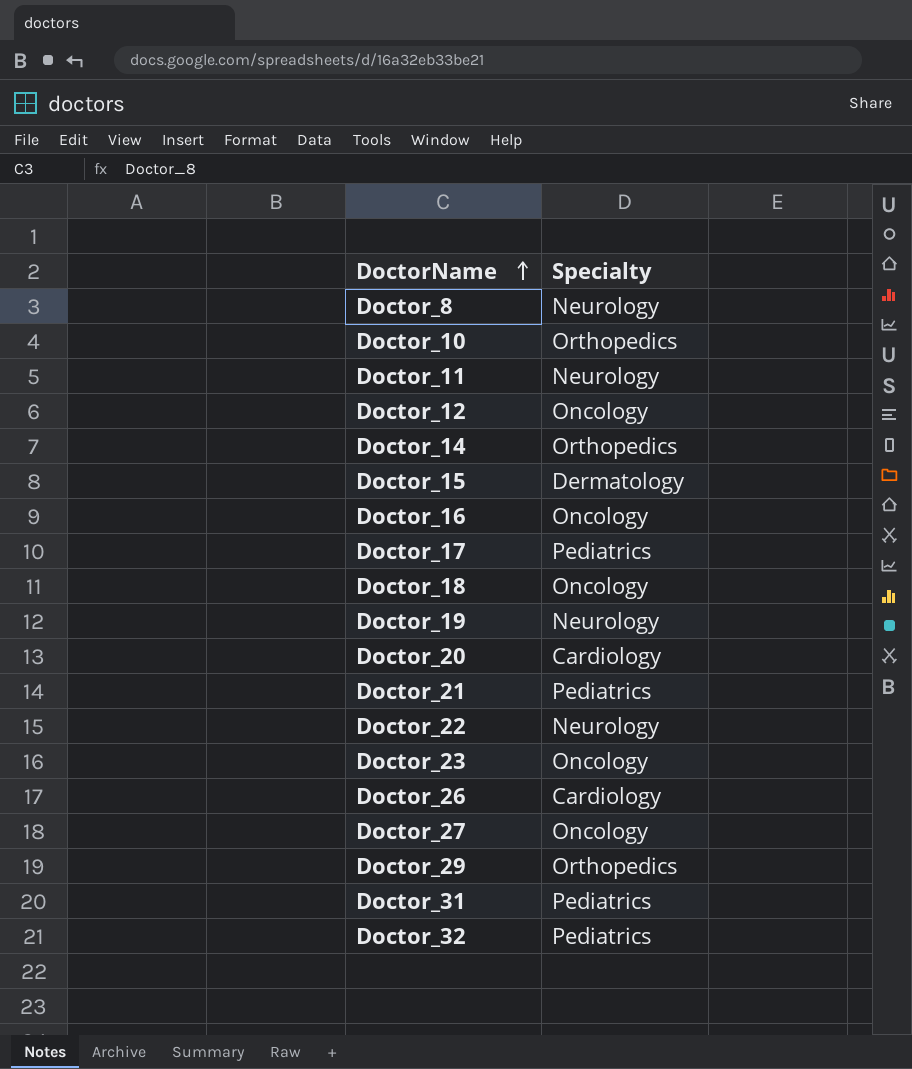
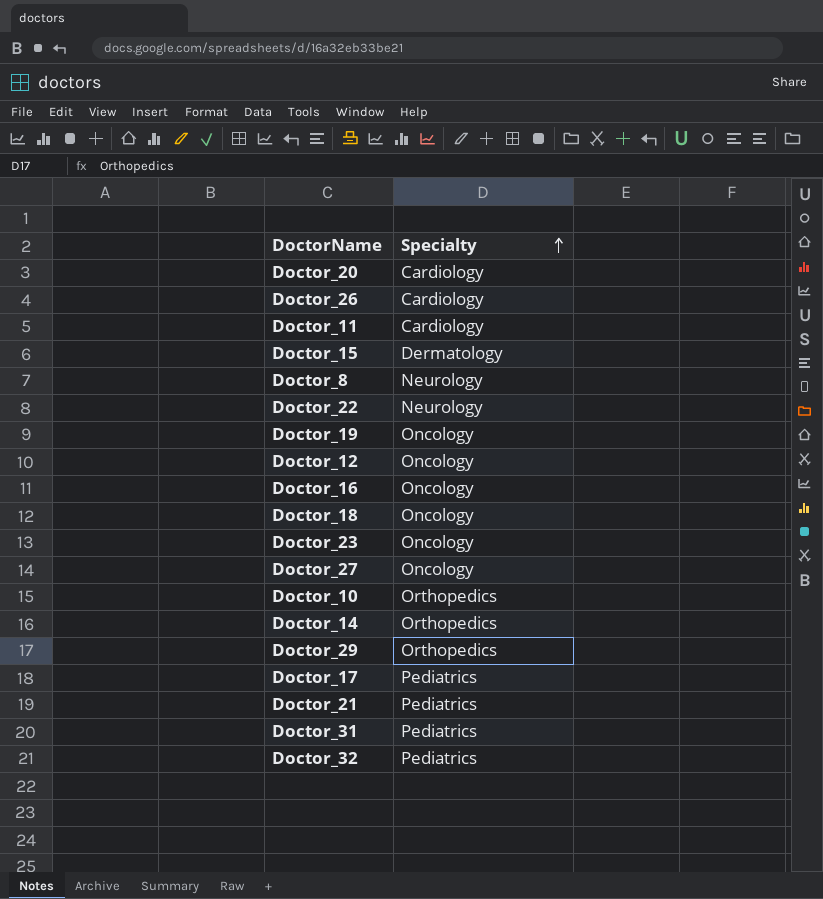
row order: DoctorName ascending -> Specialty ascending
Doctor_11 | Specialty: Neurology -> Cardiology
Doctor_19 | Specialty: Neurology -> Oncology

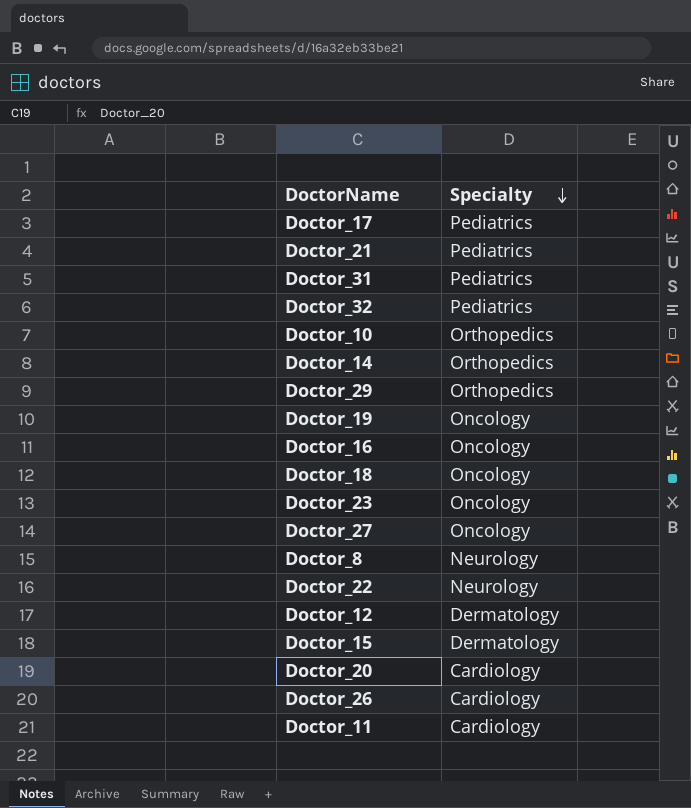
row order: Specialty ascending -> Specialty descending
Doctor_12 | Specialty: Oncology -> Dermatology

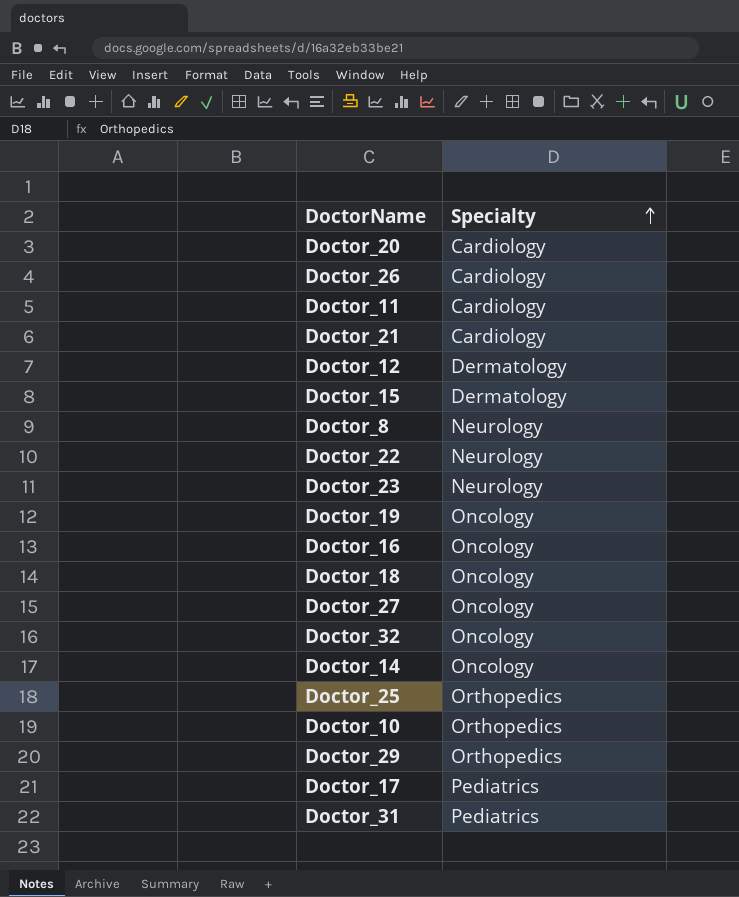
row order: Specialty descending -> Specialty ascending
Doctor_21 | Specialty: Pediatrics -> Cardiology
Doctor_23 | Specialty: Oncology -> Neurology
Doctor_32 | Specialty: Pediatrics -> Oncology
Doctor_14 | Specialty: Orthopedics -> Oncology
row Doctor_25: none -> Orthopedics

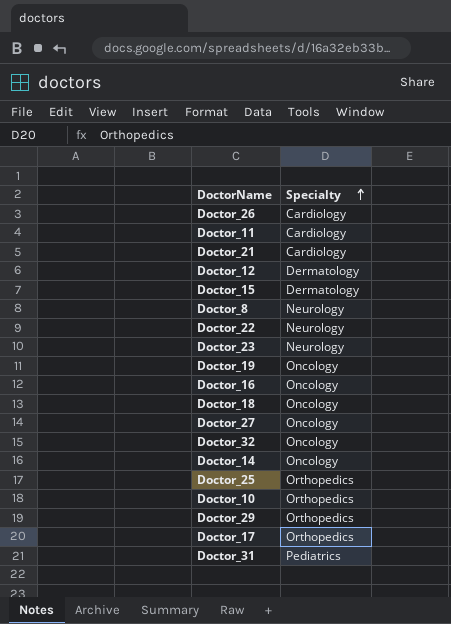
row Doctor_20: Cardiology -> none
Doctor_17 | Specialty: Pediatrics -> Orthopedics

